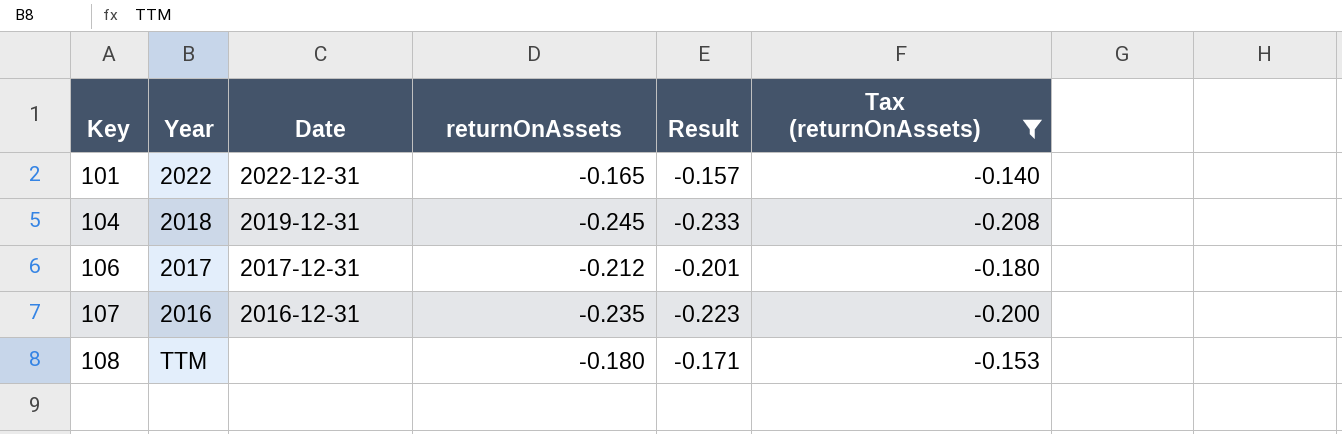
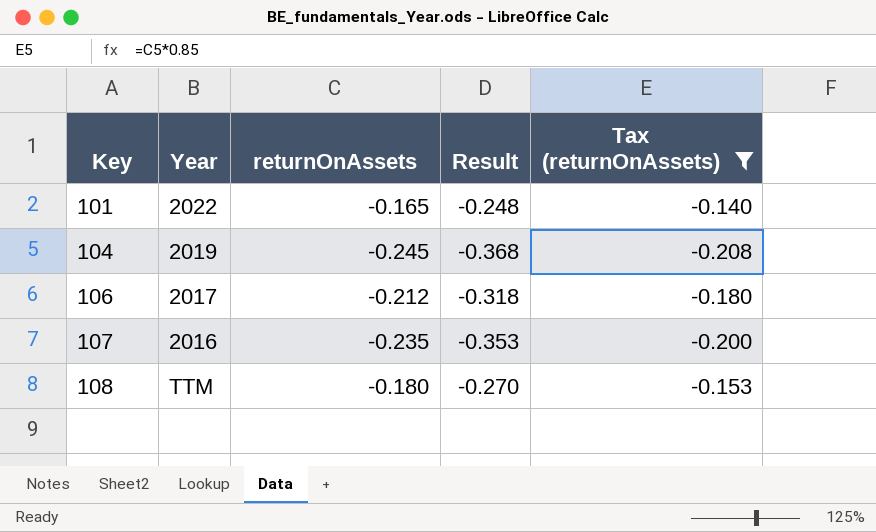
column Date | position: 3 -> none
column Result | formula: [returnOnAssets] * 0.95 -> [returnOnAssets] * 1.5
104 | Year: 2018 -> 2019

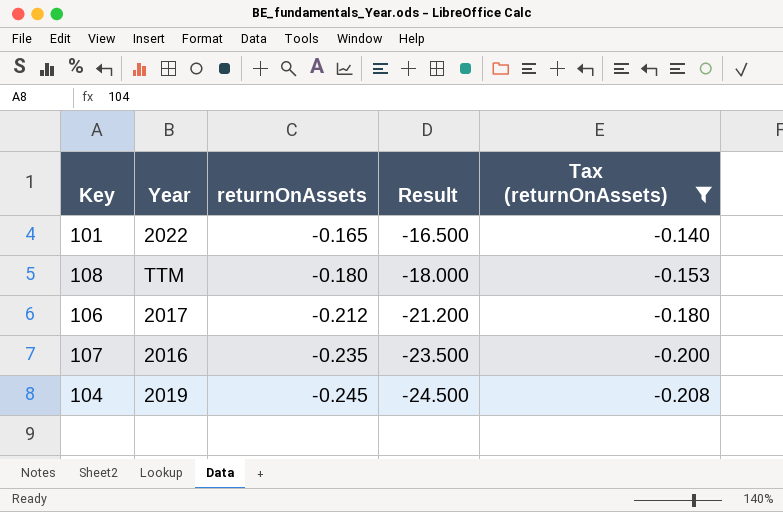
row order: Key ascending -> returnOnAssets descending
column Result | formula: [returnOnAssets] * 1.5 -> [returnOnAssets] * 100

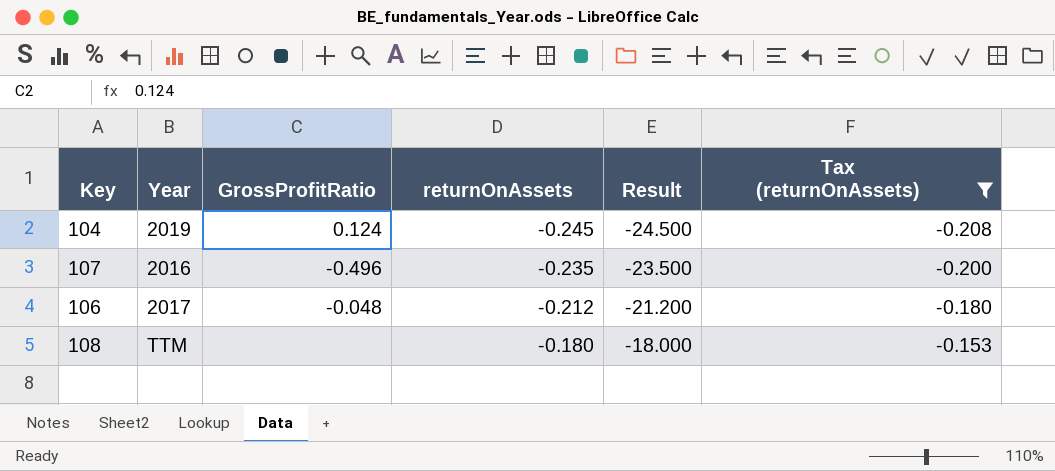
row order: returnOnAssets descending -> returnOnAssets ascending
column GrossProfitRatio | position: none -> 3
row 101: 2022 | -0.165 | -16.500 | -0.140 -> none

